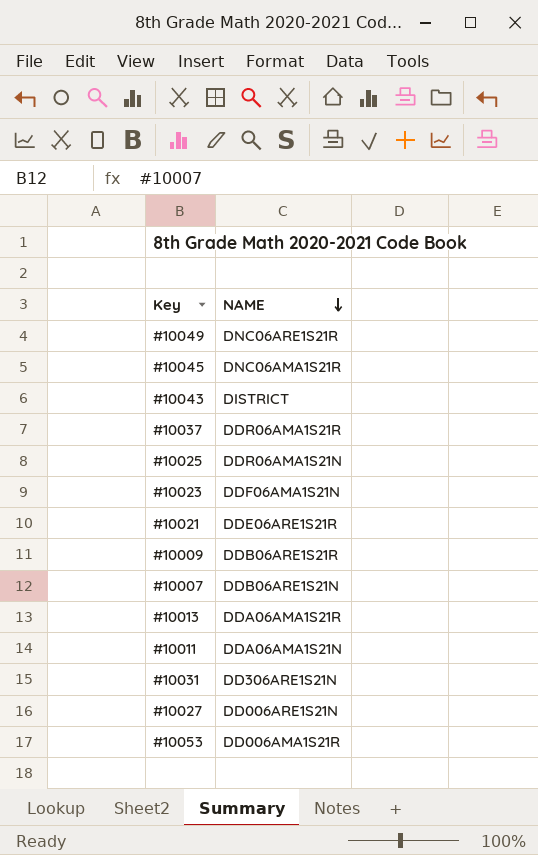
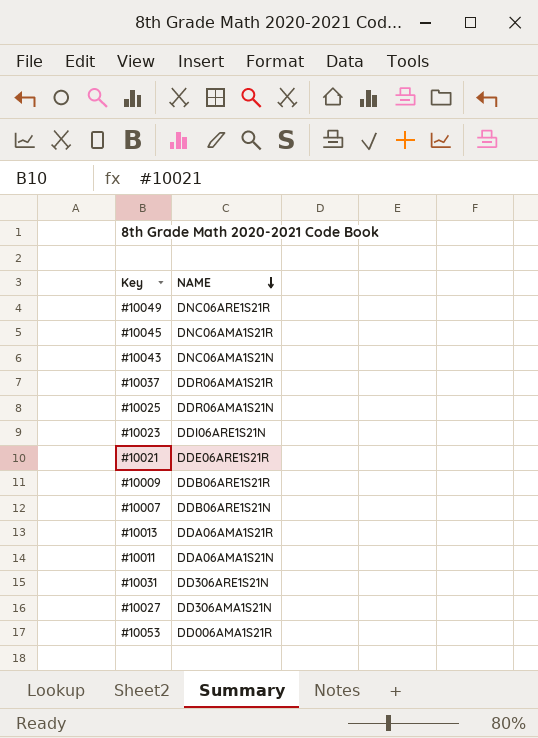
#10043 | NAME: DISTRICT -> DNC06AMA1S21N
#10023 | NAME: DDF06AMA1S21N -> DDI06ARE1S21N
#10027 | NAME: DD006ARE1S21N -> DD306AMA1S21N

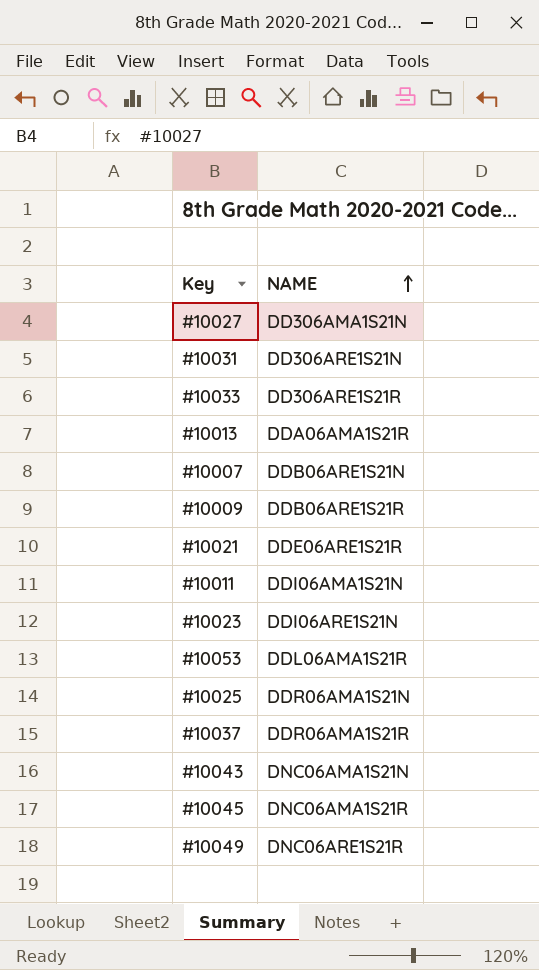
row order: NAME descending -> NAME ascending
row #10033: none -> DD306ARE1S21R
#10011 | NAME: DDA06AMA1S21N -> DDI06AMA1S21N
#10053 | NAME: DD006AMA1S21R -> DDL06AMA1S21R

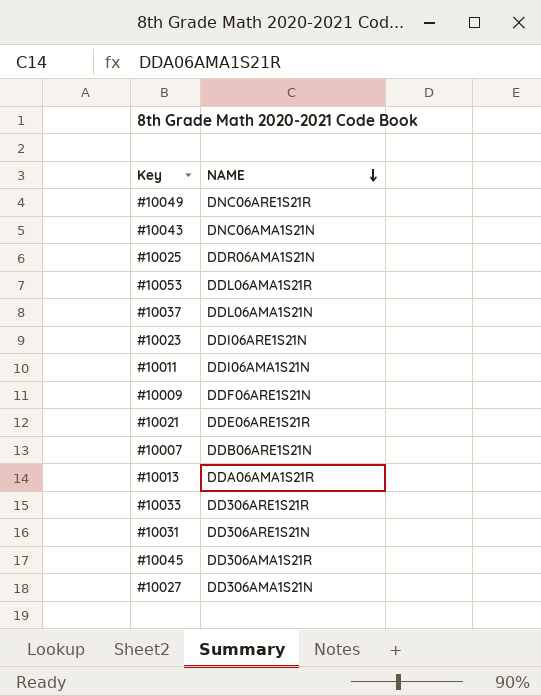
row order: NAME ascending -> NAME descending
#10037 | NAME: DDR06AMA1S21R -> DDL06AMA1S21N
#10009 | NAME: DDB06ARE1S21R -> DDF06ARE1S21N
#10045 | NAME: DNC06AMA1S21R -> DD306AMA1S21R

